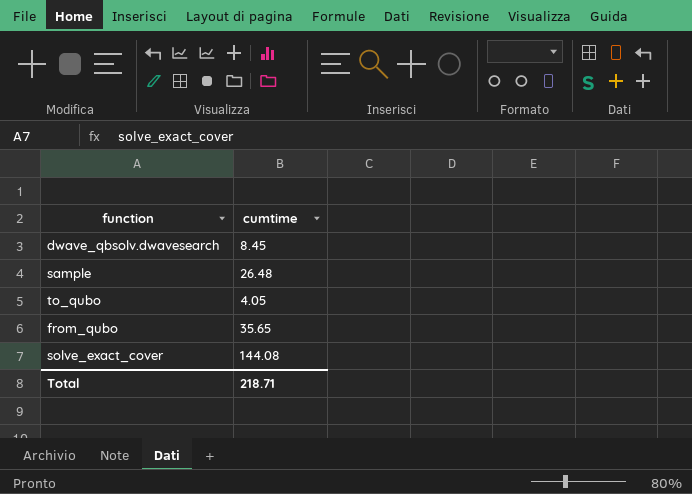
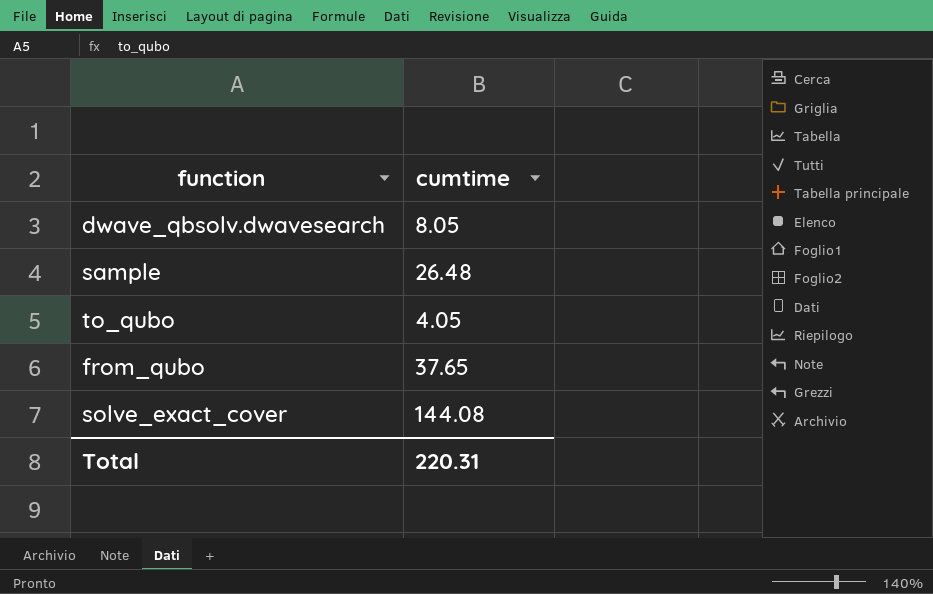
dwave_qbsolv.dwavesearch | cumtime: 8.45 -> 8.05
from_qubo | cumtime: 35.65 -> 37.65
Total | cumtime: 218.71 -> 220.31

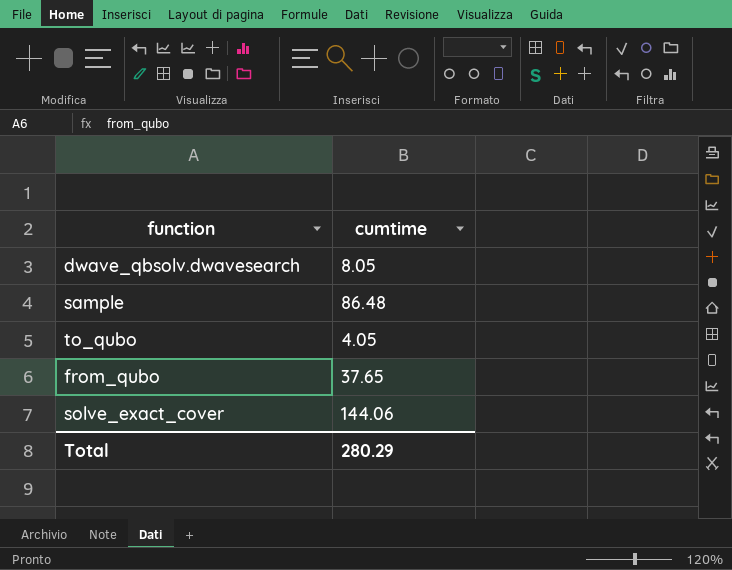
sample | cumtime: 26.48 -> 86.48
solve_exact_cover | cumtime: 144.08 -> 144.06
Total | cumtime: 220.31 -> 280.29

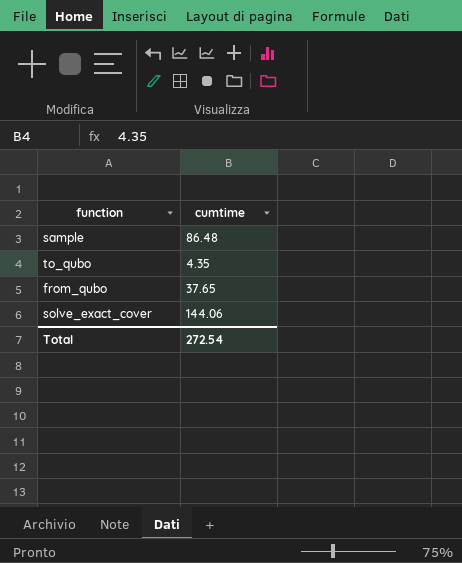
row dwave_qbsolv.dwavesearch: 8.05 -> none
to_qubo | cumtime: 4.05 -> 4.35
Total | cumtime: 280.29 -> 272.54

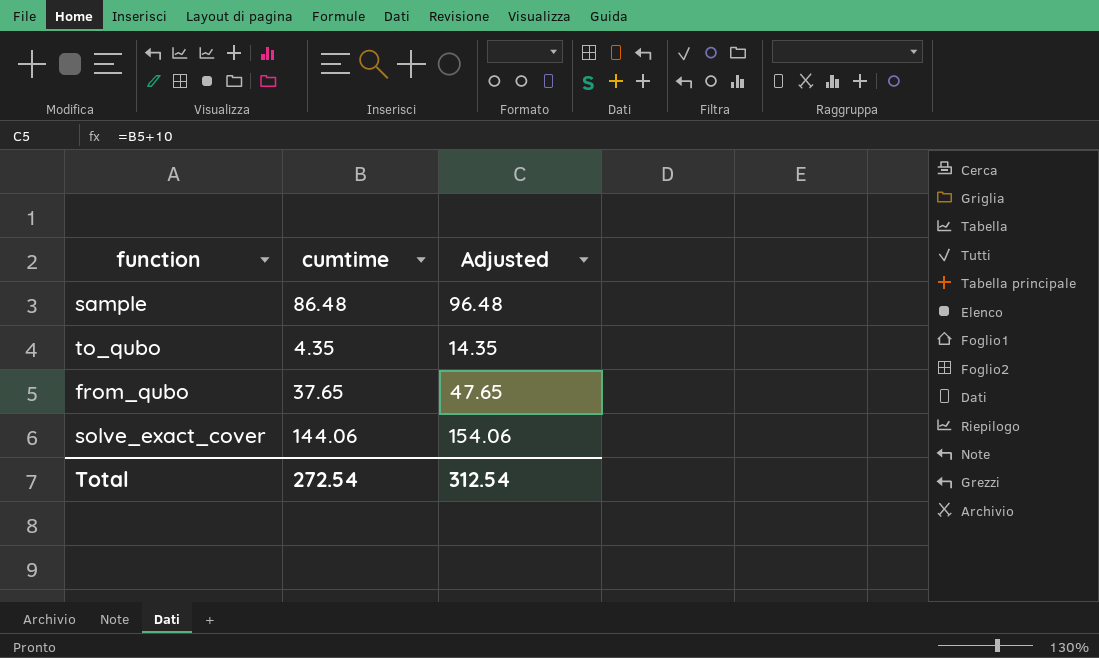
column Adjusted | formula: none -> [cumtime] + 10

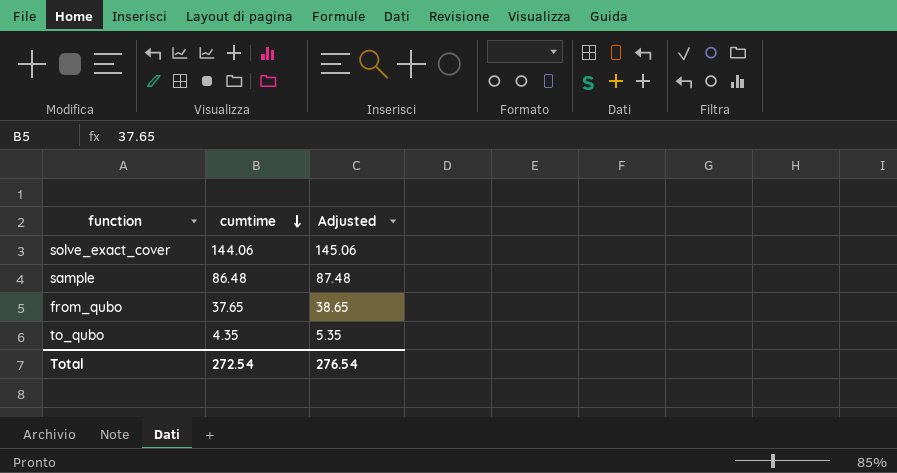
row order: none -> cumtime descending
column Adjusted | formula: [cumtime] + 10 -> [cumtime] + 1
Total | Adjusted: 312.54 -> 276.54

